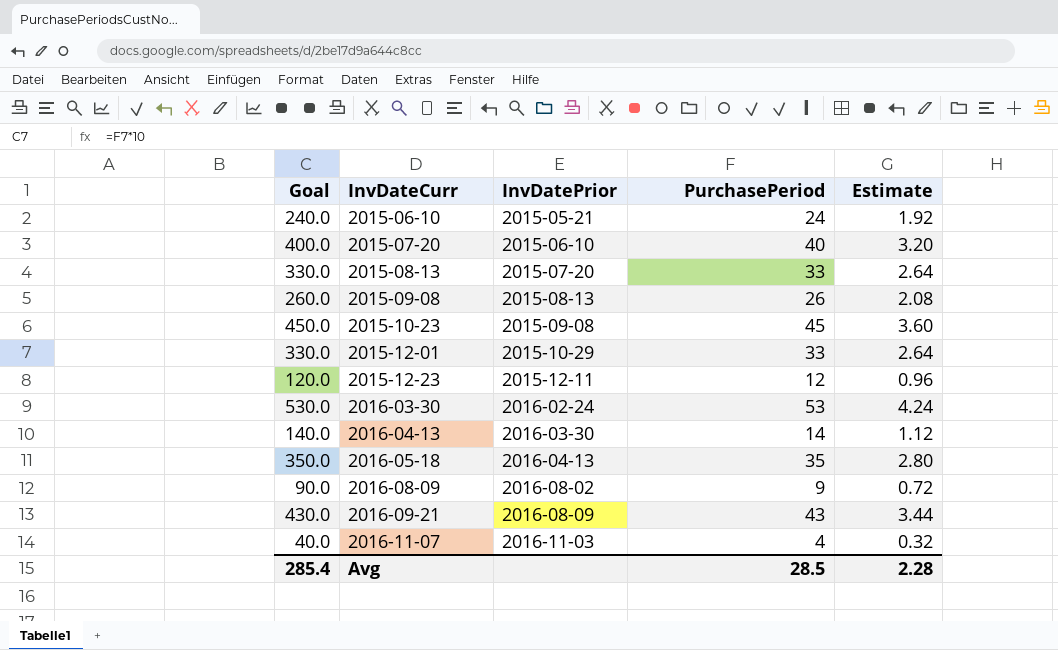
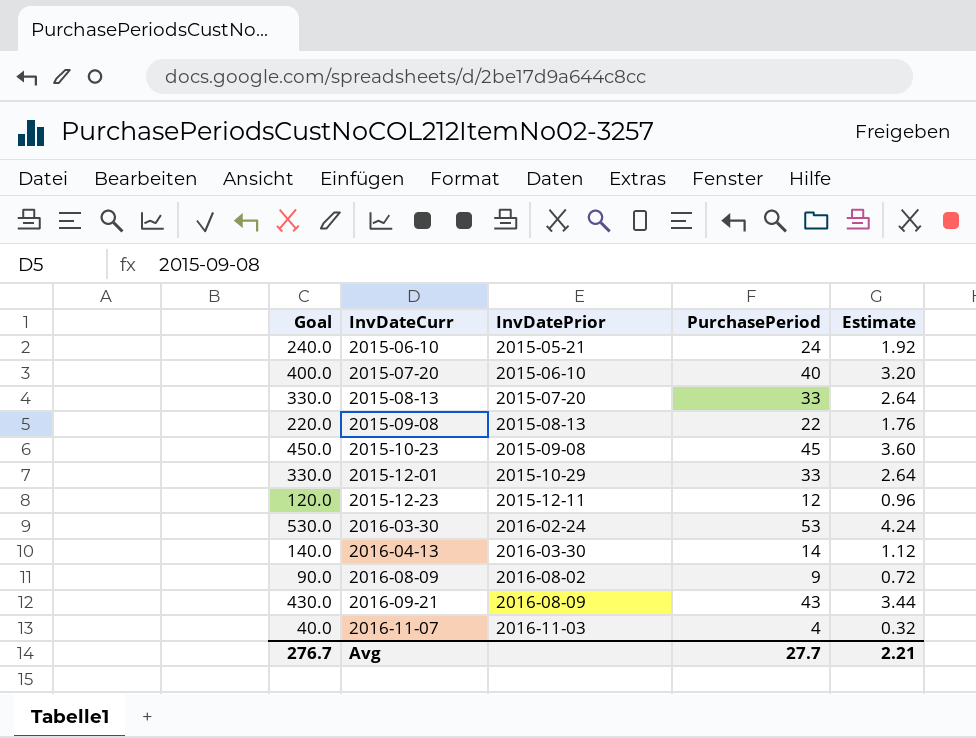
row 2016-05-18: 350.0 | 2016-04-13 | 35 | 2.80 -> none
2015-09-08 | Goal: 260.0 -> 220.0
2015-09-08 | PurchasePeriod: 26 -> 22
2015-09-08 | Estimate: 2.08 -> 1.76
Avg | Goal: 285.4 -> 276.7
Avg | PurchasePeriod: 28.5 -> 27.7
Avg | Estimate: 2.28 -> 2.21

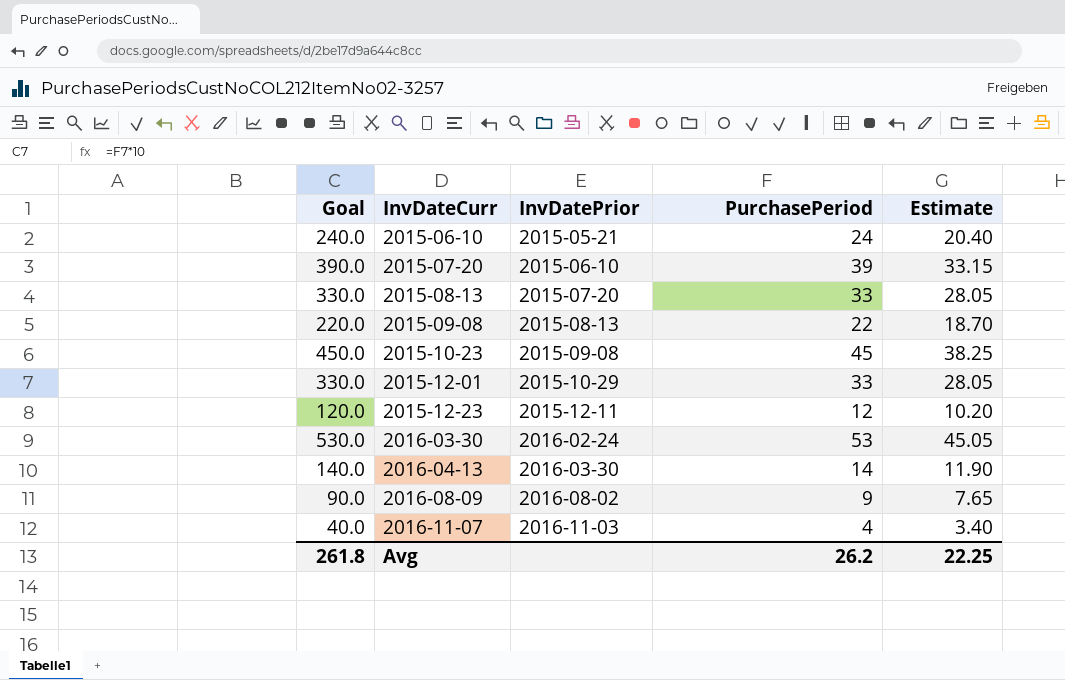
column Estimate | formula: [PurchasePeriod] * 0.08 -> [PurchasePeriod] * 0.85
row 2016-09-21: 430.0 | 2016-08-09 | 43 | 3.44 -> none
2015-07-20 | Goal: 400.0 -> 390.0
2015-07-20 | PurchasePeriod: 40 -> 39
Avg | Goal: 276.7 -> 261.8
Avg | PurchasePeriod: 27.7 -> 26.2
Avg | Estimate: 2.21 -> 22.25

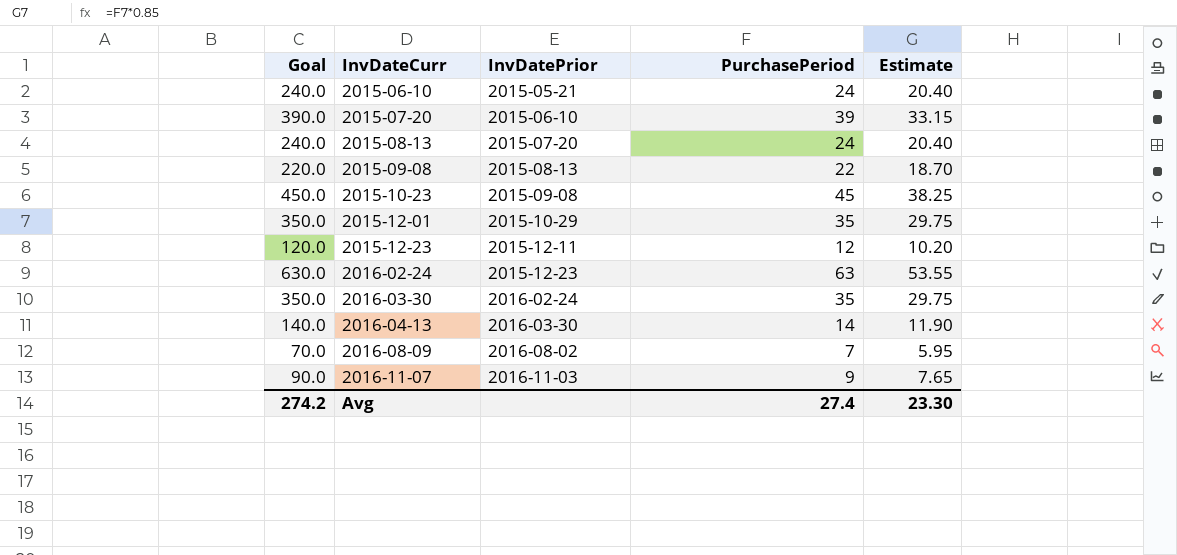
2015-08-13 | Goal: 330.0 -> 240.0
2015-08-13 | PurchasePeriod: 33 -> 24
2015-08-13 | Estimate: 28.05 -> 20.40
2015-12-01 | Goal: 330.0 -> 350.0
2015-12-01 | PurchasePeriod: 33 -> 35
2015-12-01 | Estimate: 28.05 -> 29.75
row 2016-02-24: none -> 630.0 | 2015-12-23 | 63 | 53.55
2016-03-30 | Goal: 530.0 -> 350.0
2016-03-30 | PurchasePeriod: 53 -> 35
2016-03-30 | Estimate: 45.05 -> 29.75
2016-08-09 | Goal: 90.0 -> 70.0
2016-08-09 | PurchasePeriod: 9 -> 7
2016-08-09 | Estimate: 7.65 -> 5.95
2016-11-07 | Goal: 40.0 -> 90.0
2016-11-07 | PurchasePeriod: 4 -> 9
2016-11-07 | Estimate: 3.40 -> 7.65
Avg | Goal: 261.8 -> 274.2
Avg | PurchasePeriod: 26.2 -> 27.4
Avg | Estimate: 22.25 -> 23.30

